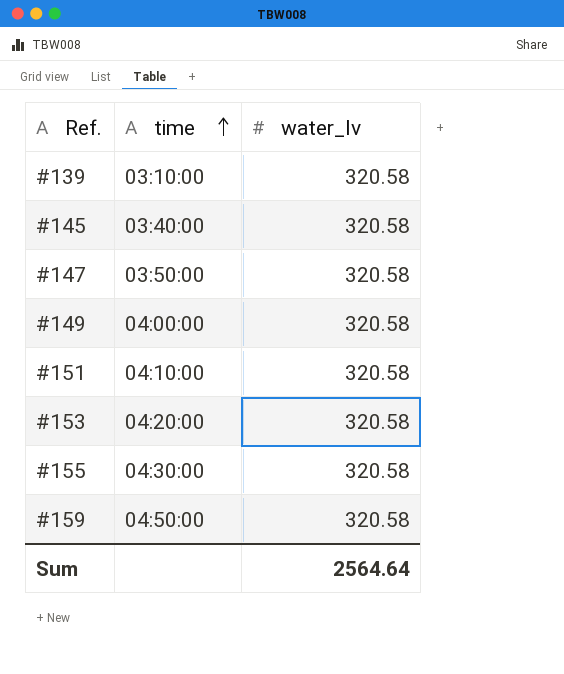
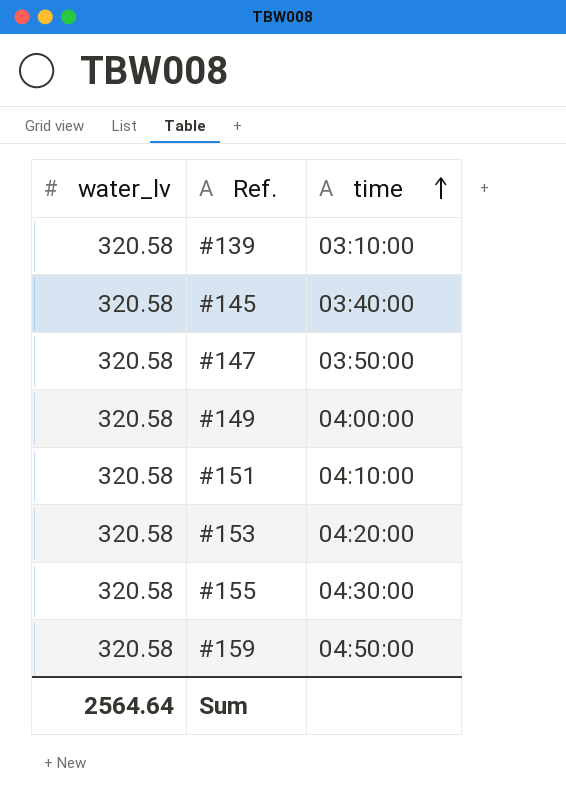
column water_lv | position: 3 -> 1

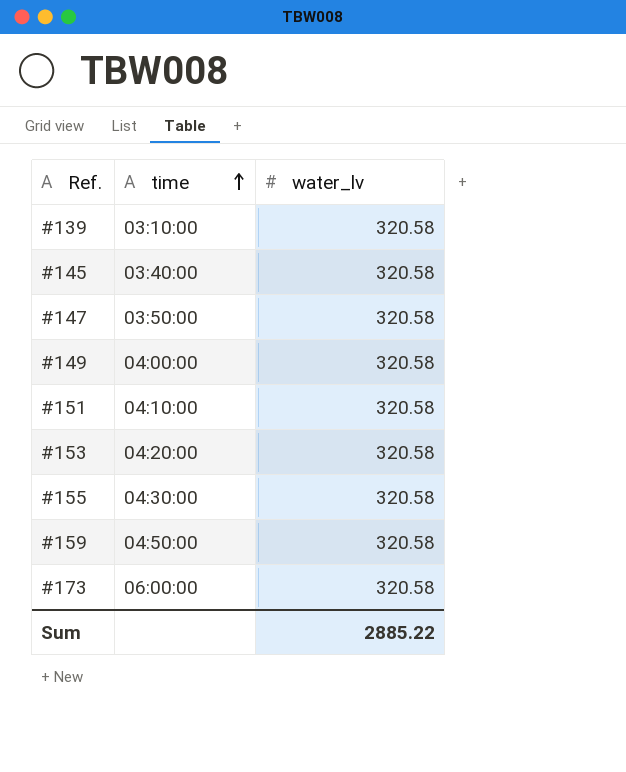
column water_lv | position: 1 -> 3
row #173: none -> 06:00:00 | 320.58
Sum | water_lv: 2564.64 -> 2885.22

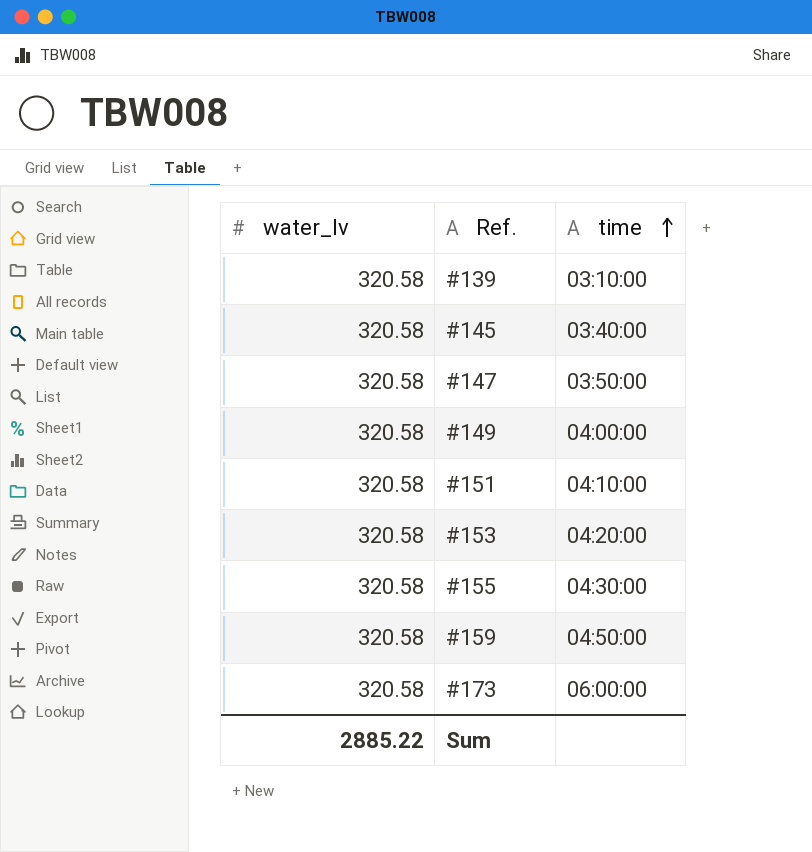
column water_lv | position: 3 -> 1

